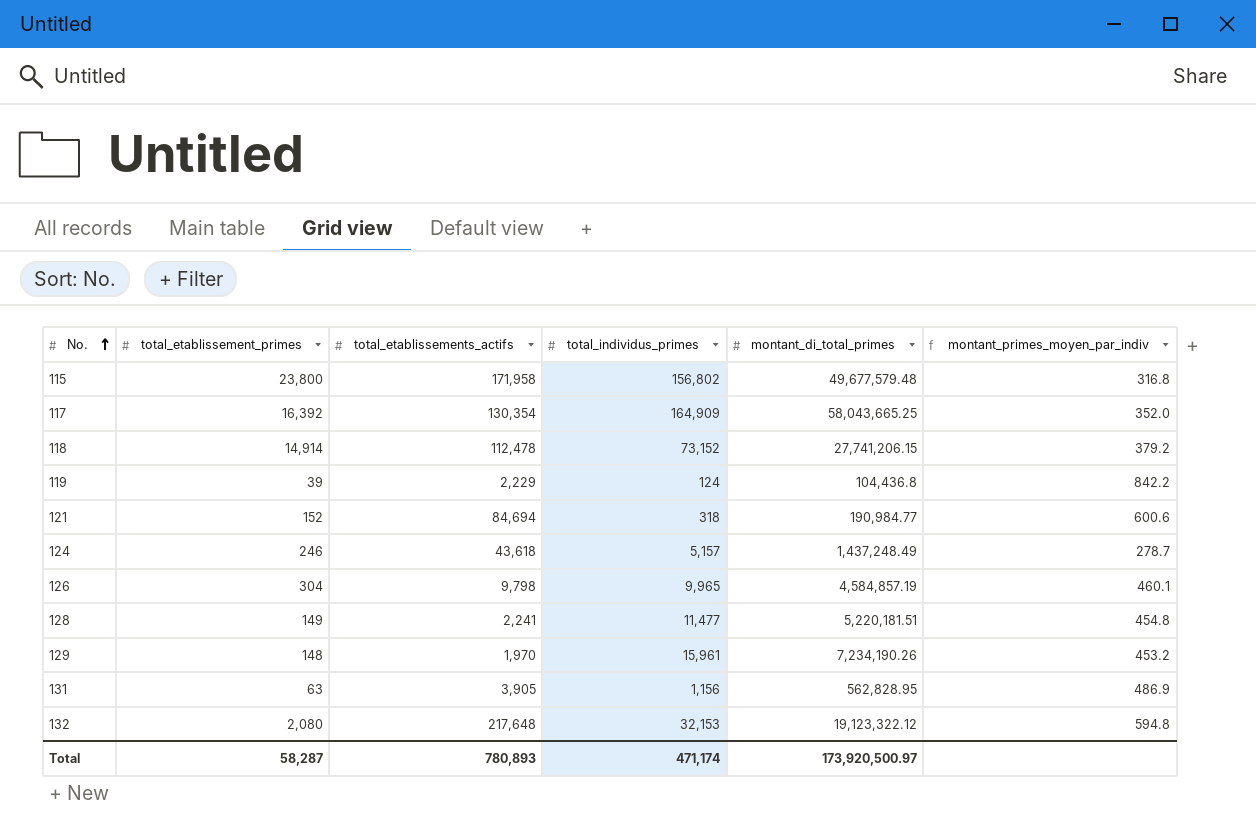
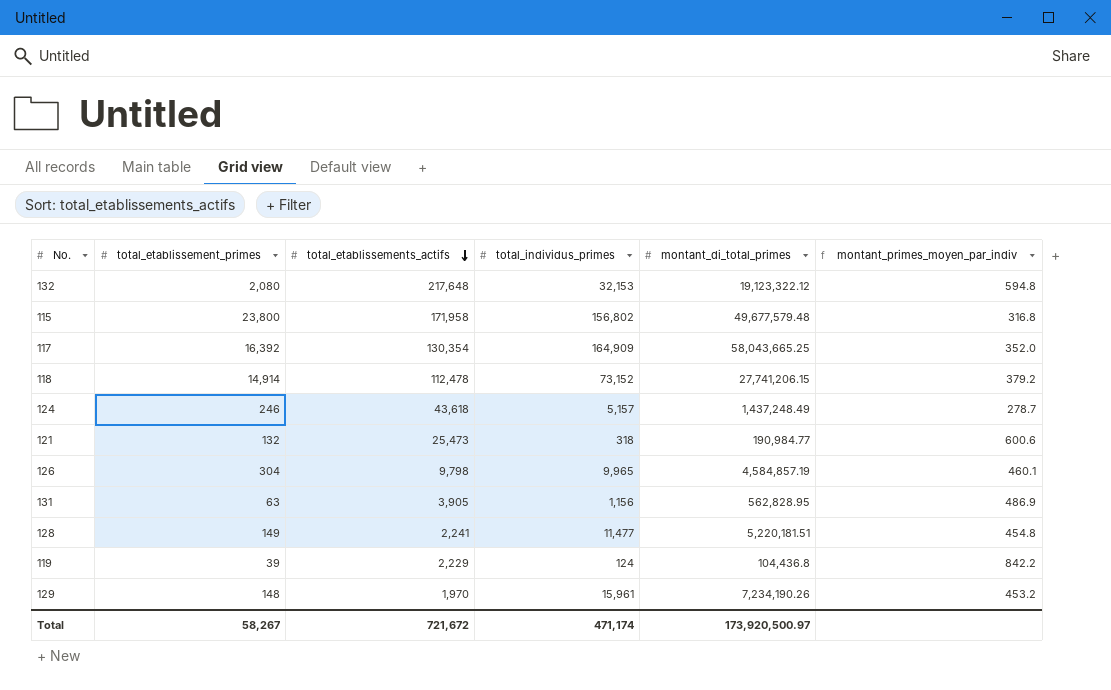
row order: No. ascending -> total_etablissements_actifs descending
121 | total_etablissement_primes: 152 -> 132
121 | total_etablissements_actifs: 84,694 -> 25,473
Total | total_etablissement_primes: 58,287 -> 58,267
Total | total_etablissements_actifs: 780,893 -> 721,672

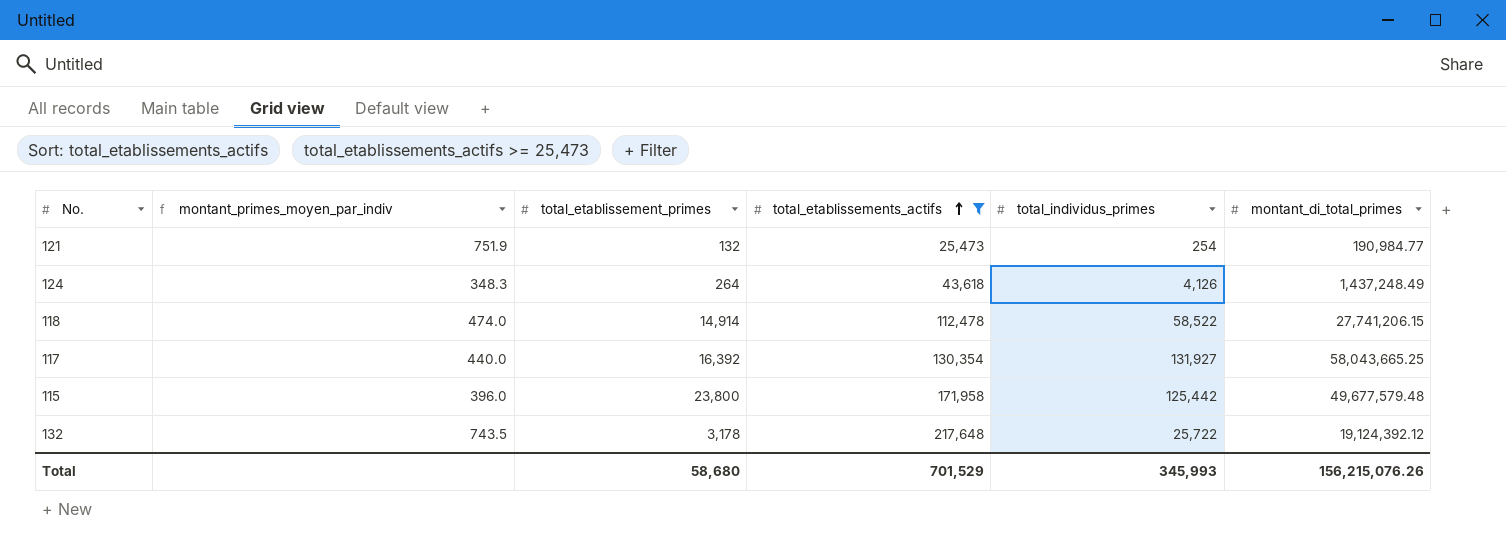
filter: none -> total_etablissements_actifs >= 25,473
row order: total_etablissements_actifs descending -> total_etablissements_actifs ascending
column montant_primes_moyen_par_indiv | position: 6 -> 2
121 | montant_primes_moyen_par_indiv: 600.6 -> 751.9
121 | total_individus_primes: 318 -> 254
124 | montant_primes_moyen_par_indiv: 278.7 -> 348.3
124 | total_etablissement_primes: 246 -> 264
124 | total_individus_primes: 5,157 -> 4,126
118 | montant_primes_moyen_par_indiv: 379.2 -> 474.0
118 | total_individus_primes: 73,152 -> 58,522
117 | montant_primes_moyen_par_indiv: 352.0 -> 440.0
117 | total_individus_primes: 164,909 -> 131,927
115 | montant_primes_moyen_par_indiv: 316.8 -> 396.0
115 | total_individus_primes: 156,802 -> 125,442
132 | montant_primes_moyen_par_indiv: 594.8 -> 743.5
132 | total_etablissement_primes: 2,080 -> 3,178
132 | total_individus_primes: 32,153 -> 25,722
132 | montant_di_total_primes: 19,123,322.12 -> 19,124,392.12
Total | total_etablissement_primes: 58,267 -> 58,680
Total | total_etablissements_actifs: 721,672 -> 701,529
Total | total_individus_primes: 471,174 -> 345,993
Total | montant_di_total_primes: 173,920,500.97 -> 156,215,076.26

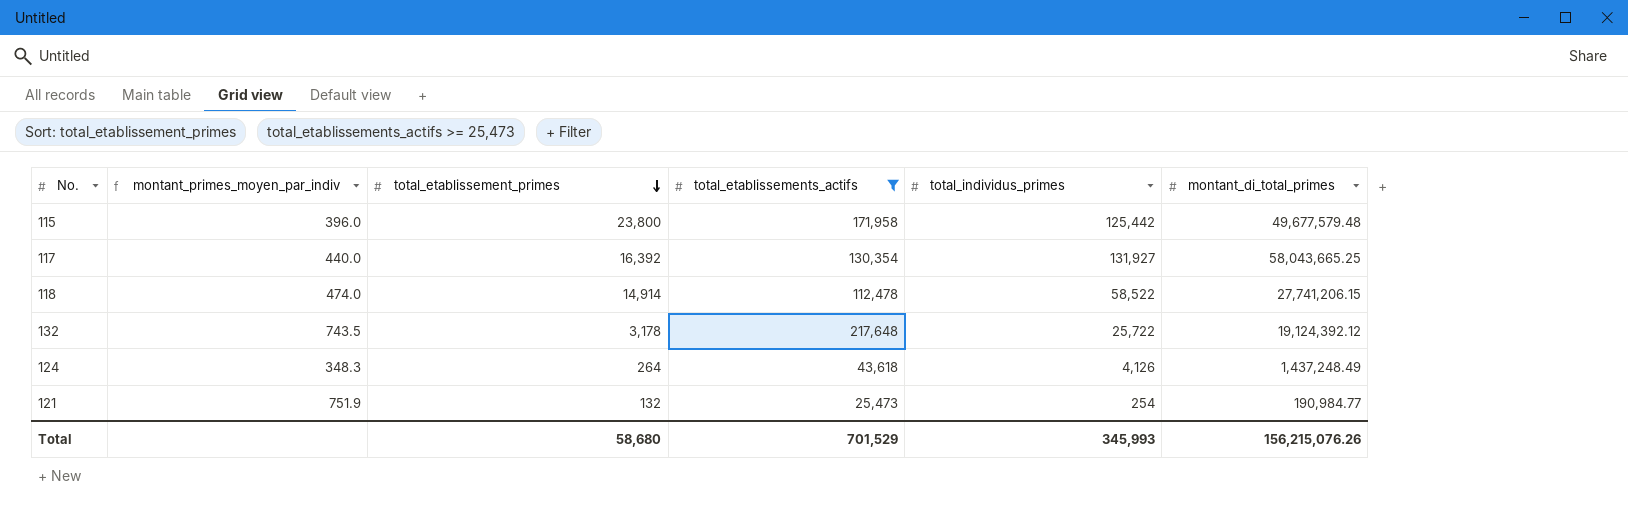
row order: total_etablissements_actifs ascending -> total_etablissement_primes descending

